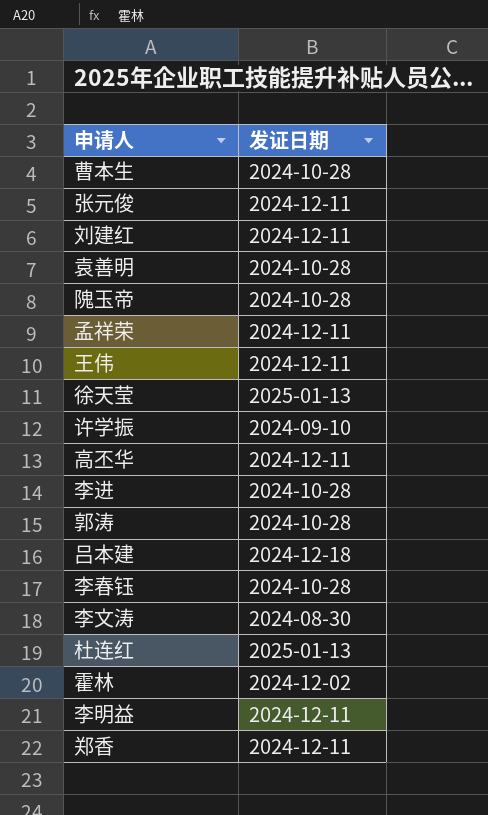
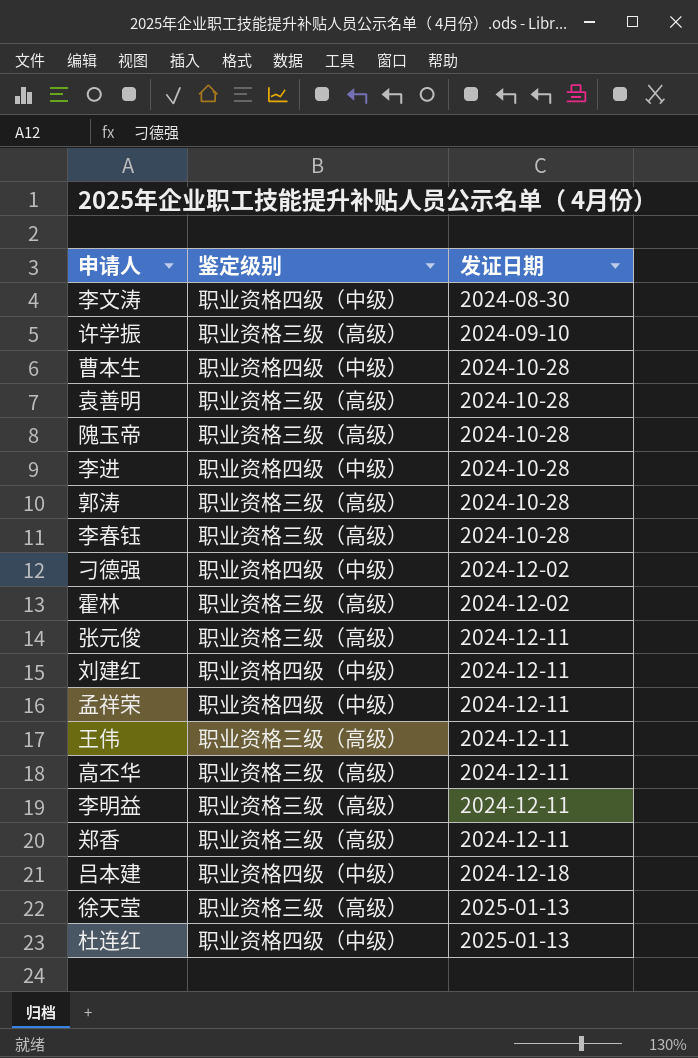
row order: none -> 发证日期 ascending
column 鉴定级别 | position: none -> 2
row 刁德强: none -> 职业资格四级（中级） | 2024-12-02

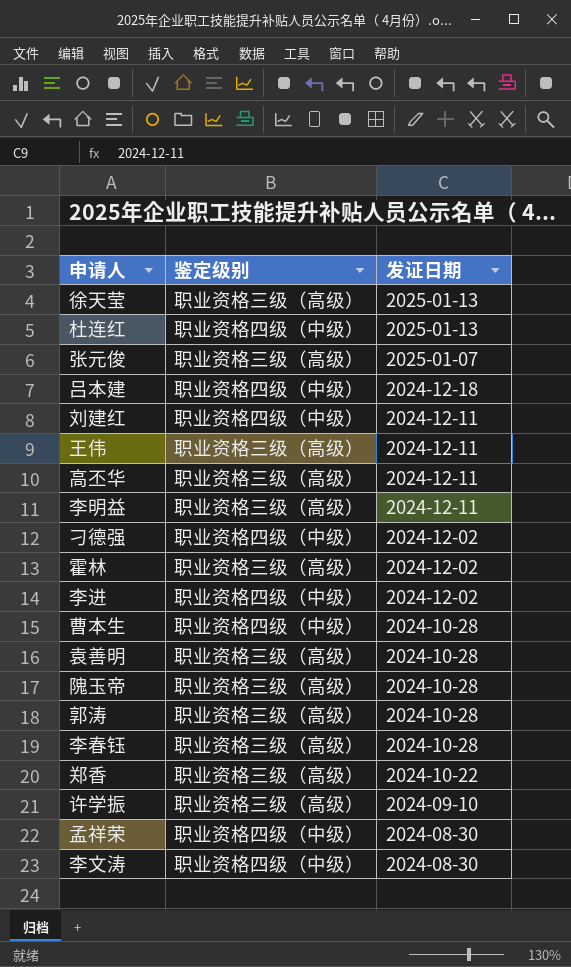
row order: 发证日期 ascending -> 发证日期 descending
张元俊 | 发证日期: 2024-12-11 -> 2025-01-07
李进 | 发证日期: 2024-10-28 -> 2024-12-02
郑香 | 发证日期: 2024-12-11 -> 2024-10-22
孟祥荣 | 发证日期: 2024-12-11 -> 2024-08-30

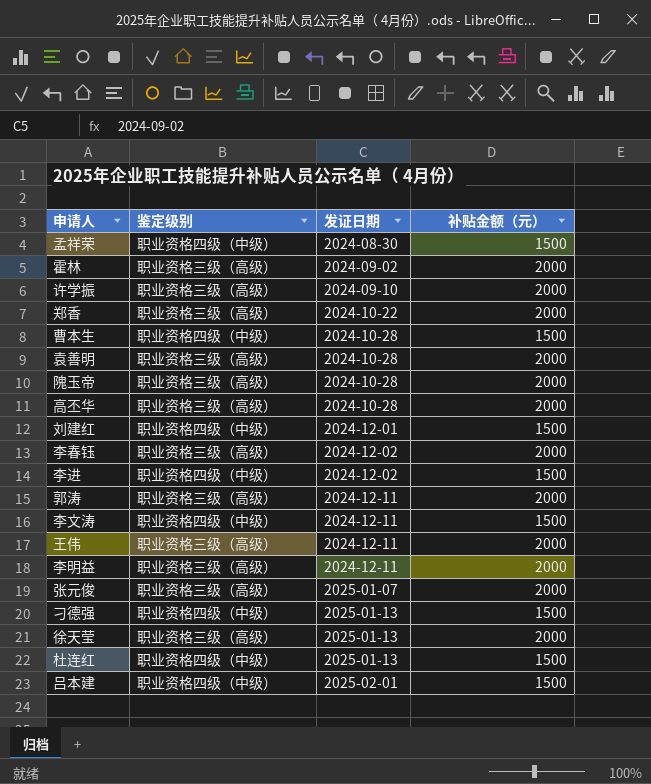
row order: 发证日期 descending -> 发证日期 ascending
column 补贴金额（元） | position: none -> 4
霍林 | 发证日期: 2024-12-02 -> 2024-09-02
高丕华 | 发证日期: 2024-12-11 -> 2024-10-28
刘建红 | 发证日期: 2024-12-11 -> 2024-12-01
李春钰 | 发证日期: 2024-10-28 -> 2024-12-02
郭涛 | 发证日期: 2024-10-28 -> 2024-12-11
李文涛 | 发证日期: 2024-08-30 -> 2024-12-11
刁德强 | 发证日期: 2024-12-02 -> 2025-01-13
吕本建 | 发证日期: 2024-12-18 -> 2025-02-01

